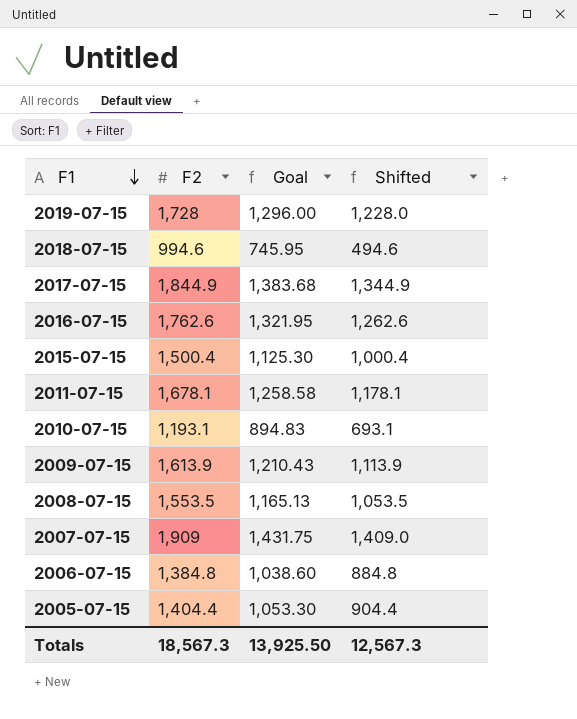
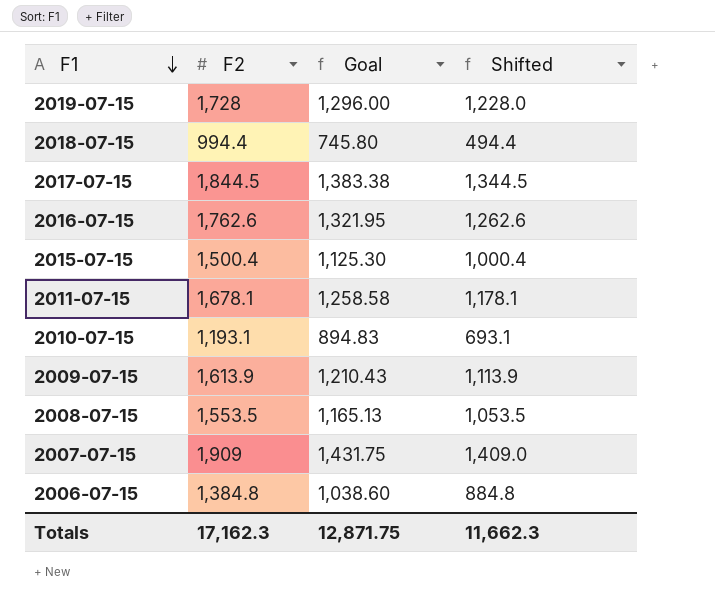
row 2005-07-15: 1,404.4 | 1,053.30 | 904.4 -> none
2018-07-15 | F2: 994.6 -> 994.4
2018-07-15 | Goal: 745.95 -> 745.80
2018-07-15 | Shifted: 494.6 -> 494.4
2017-07-15 | F2: 1,844.9 -> 1,844.5
2017-07-15 | Goal: 1,383.68 -> 1,383.38
2017-07-15 | Shifted: 1,344.9 -> 1,344.5
Totals | F2: 18,567.3 -> 17,162.3
Totals | Goal: 13,925.50 -> 12,871.75
Totals | Shifted: 12,567.3 -> 11,662.3

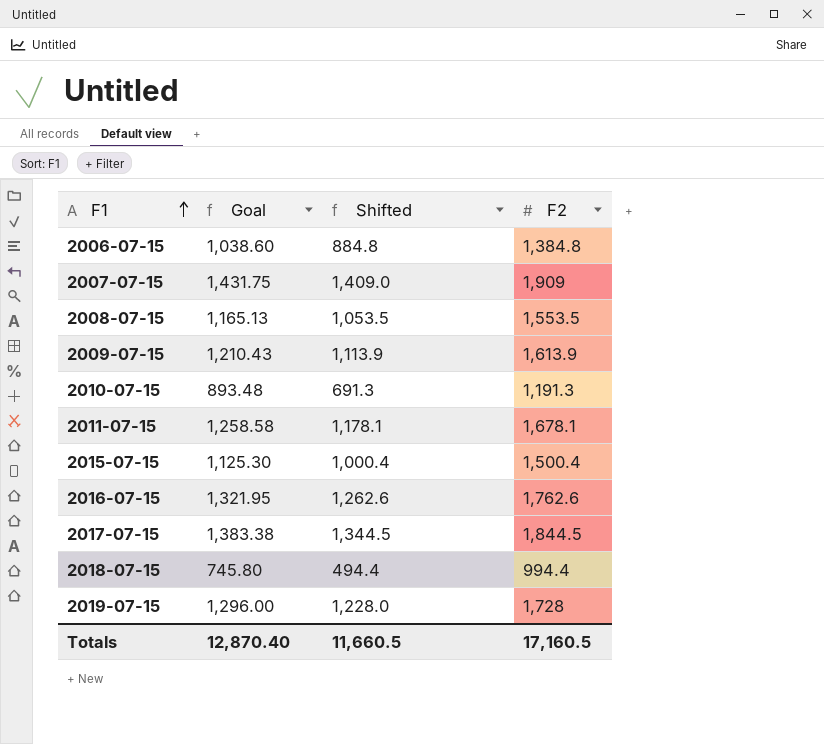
row order: F1 descending -> F1 ascending
column F2 | position: 2 -> 4
2010-07-15 | Goal: 894.83 -> 893.48
2010-07-15 | Shifted: 693.1 -> 691.3
2010-07-15 | F2: 1,193.1 -> 1,191.3
Totals | Goal: 12,871.75 -> 12,870.40
Totals | Shifted: 11,662.3 -> 11,660.5
Totals | F2: 17,162.3 -> 17,160.5

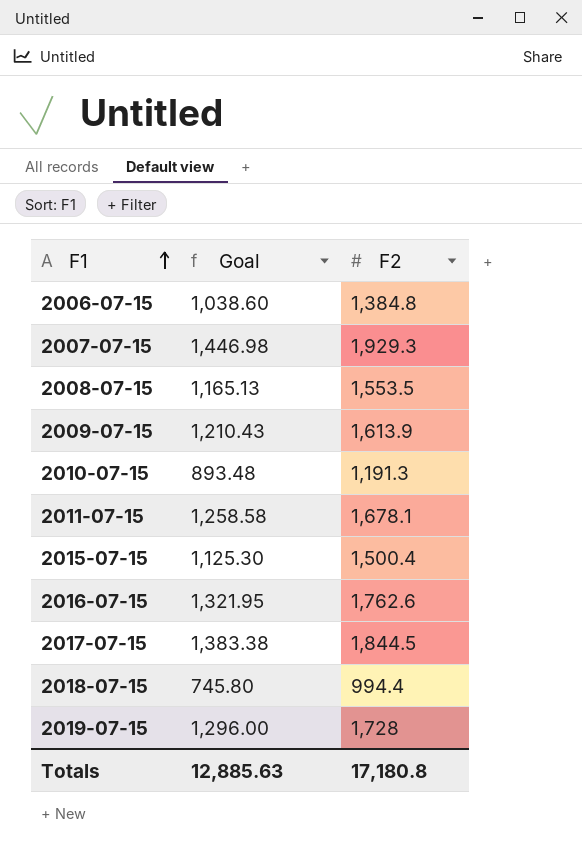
column Shifted | formula: [F2] - 500 -> none
2007-07-15 | Goal: 1,431.75 -> 1,446.98
2007-07-15 | F2: 1,909 -> 1,929.3
Totals | Goal: 12,870.40 -> 12,885.63
Totals | F2: 17,160.5 -> 17,180.8

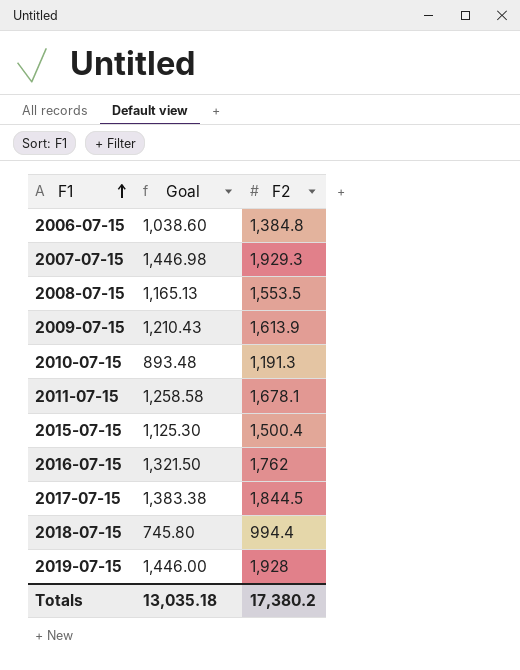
2016-07-15 | Goal: 1,321.95 -> 1,321.50
2016-07-15 | F2: 1,762.6 -> 1,762
2019-07-15 | Goal: 1,296.00 -> 1,446.00
2019-07-15 | F2: 1,728 -> 1,928
Totals | Goal: 12,885.63 -> 13,035.18
Totals | F2: 17,180.8 -> 17,380.2

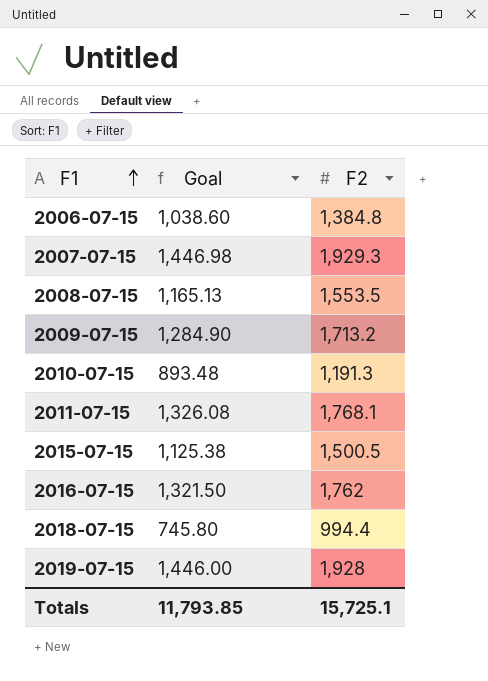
row 2017-07-15: 1,383.38 | 1,844.5 -> none
2009-07-15 | Goal: 1,210.43 -> 1,284.90
2009-07-15 | F2: 1,613.9 -> 1,713.2
2011-07-15 | Goal: 1,258.58 -> 1,326.08
2011-07-15 | F2: 1,678.1 -> 1,768.1
2015-07-15 | Goal: 1,125.30 -> 1,125.38
2015-07-15 | F2: 1,500.4 -> 1,500.5
Totals | Goal: 13,035.18 -> 11,793.85
Totals | F2: 17,380.2 -> 15,725.1

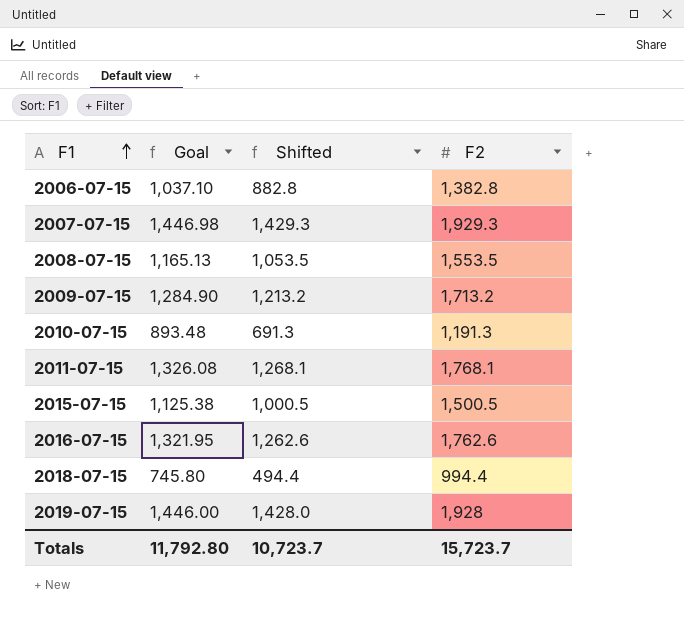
column Shifted | formula: none -> [F2] - 500
2006-07-15 | Goal: 1,038.60 -> 1,037.10
2006-07-15 | F2: 1,384.8 -> 1,382.8
2016-07-15 | Goal: 1,321.50 -> 1,321.95
2016-07-15 | F2: 1,762 -> 1,762.6
Totals | Goal: 11,793.85 -> 11,792.80
Totals | F2: 15,725.1 -> 15,723.7

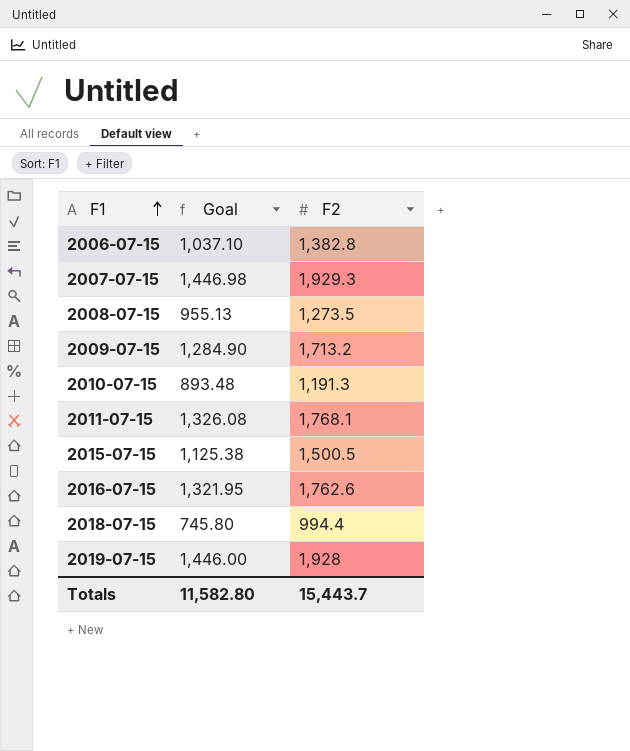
column Shifted | formula: [F2] - 500 -> none
2008-07-15 | Goal: 1,165.13 -> 955.13
2008-07-15 | F2: 1,553.5 -> 1,273.5
Totals | Goal: 11,792.80 -> 11,582.80
Totals | F2: 15,723.7 -> 15,443.7

